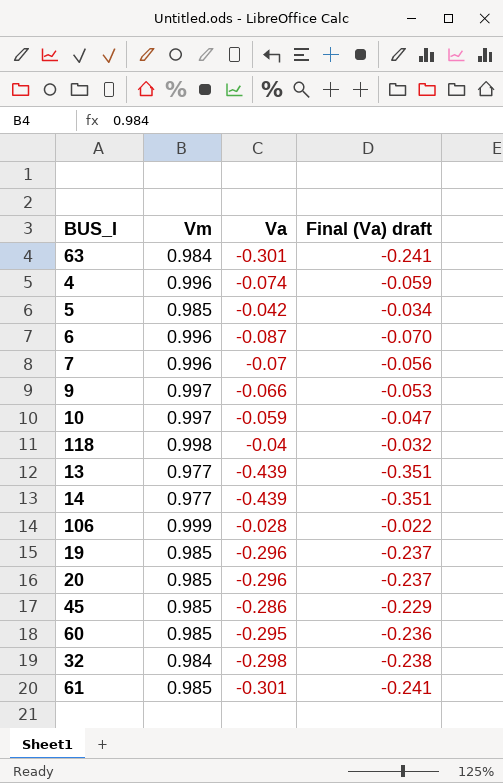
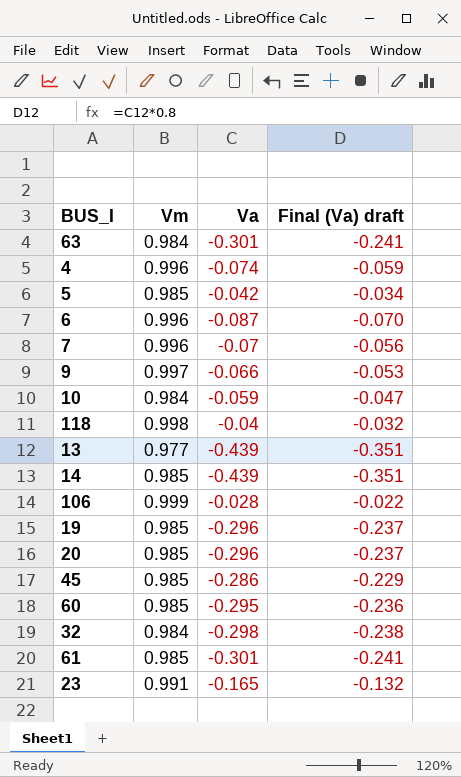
10 | Vm: 0.997 -> 0.984
14 | Vm: 0.977 -> 0.985
row 23: none -> 0.991 | -0.165 | -0.132

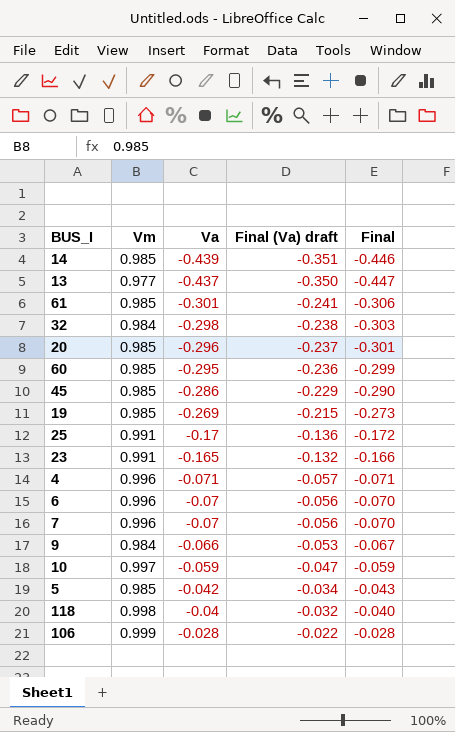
row order: none -> Va ascending
column Final | formula: none -> [Va] / [Vm]
row 63: 0.984 | -0.301 | -0.241 -> none
13 | Va: -0.439 -> -0.437
13 | Final (Va) draft: -0.351 -> -0.350
19 | Va: -0.296 -> -0.269
19 | Final (Va) draft: -0.237 -> -0.215
row 25: none -> 0.991 | -0.17 | -0.136 | -0.172
4 | Va: -0.074 -> -0.071
4 | Final (Va) draft: -0.059 -> -0.057
6 | Va: -0.087 -> -0.07
6 | Final (Va) draft: -0.070 -> -0.056
9 | Vm: 0.997 -> 0.984
10 | Vm: 0.984 -> 0.997

